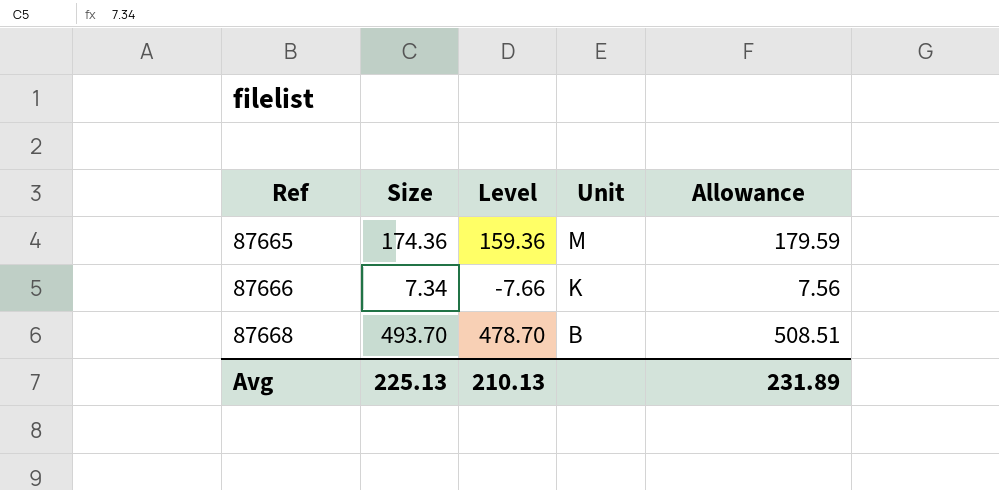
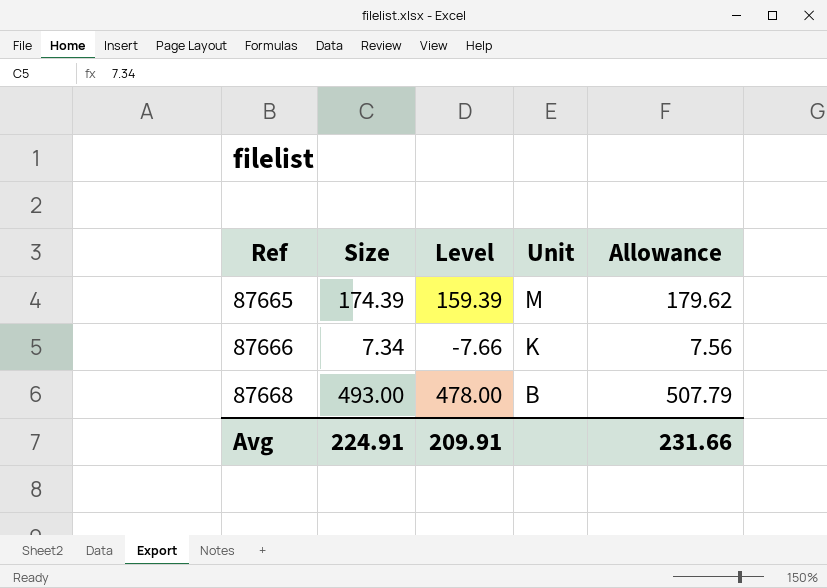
87665 | Size: 174.36 -> 174.39
87665 | Level: 159.36 -> 159.39
87665 | Allowance: 179.59 -> 179.62
87668 | Size: 493.70 -> 493.00
87668 | Level: 478.70 -> 478.00
87668 | Allowance: 508.51 -> 507.79
Avg | Size: 225.13 -> 224.91
Avg | Level: 210.13 -> 209.91
Avg | Allowance: 231.89 -> 231.66

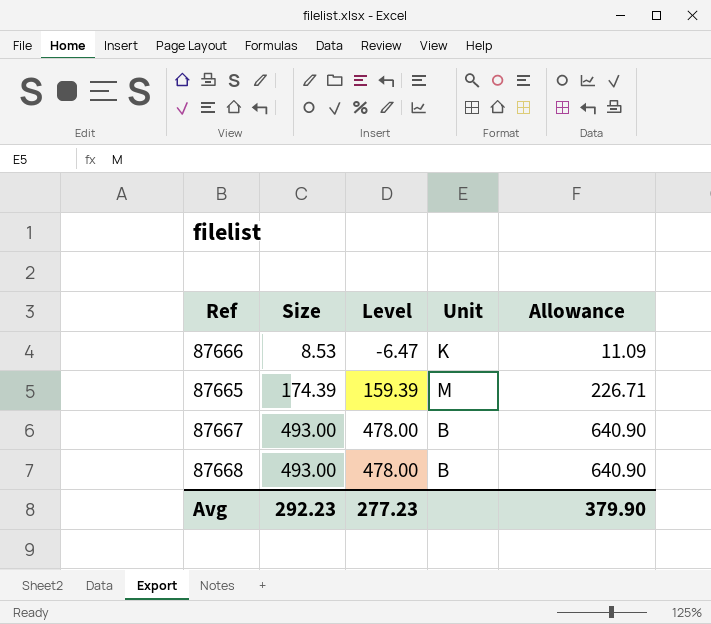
row order: Ref ascending -> Size ascending
column Allowance | formula: [Size] * 1.03 -> [Size] * 1.3
87666 | Size: 7.34 -> 8.53
87666 | Level: -7.66 -> -6.47
row 87667: none -> 493.00 | 478.00 | B | 640.90
Avg | Size: 224.91 -> 292.23
Avg | Level: 209.91 -> 277.23
Avg | Allowance: 231.66 -> 379.90

